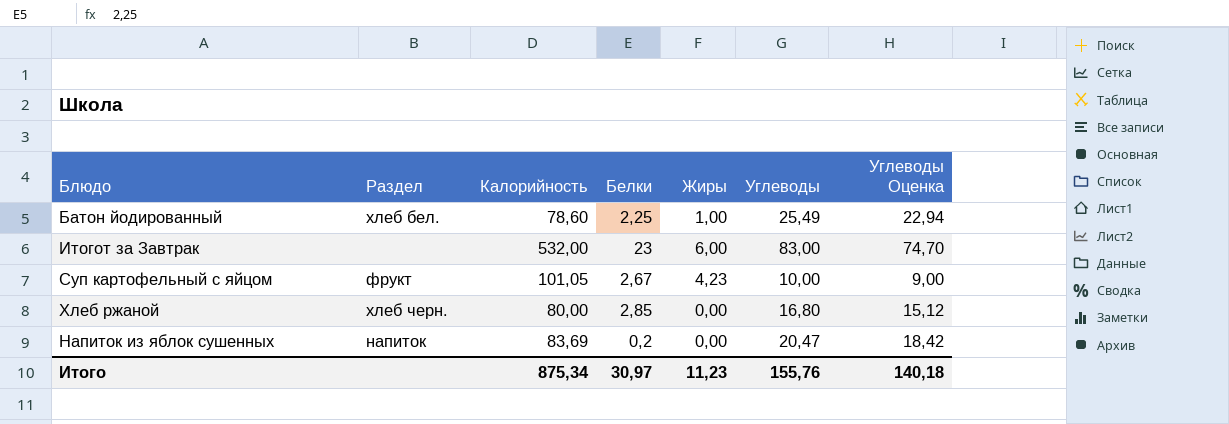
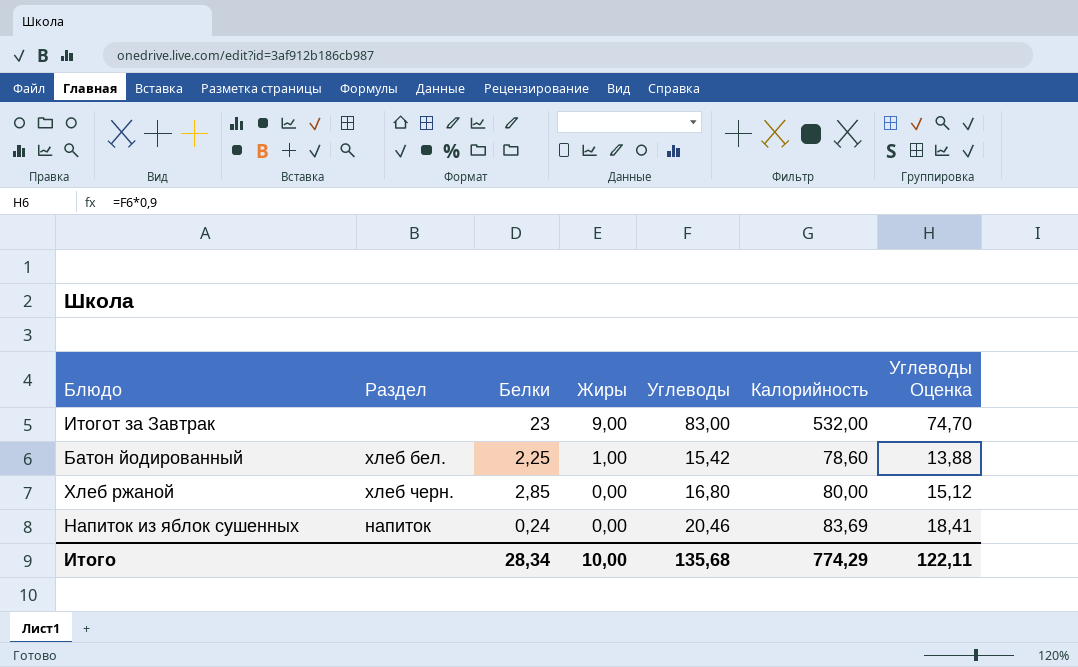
row order: none -> Жиры descending
column Калорийность | position: 3 -> 6
row Суп картофельный с яйцом: фрукт | 101,05 | 2,67 | 4,23 | 10,00 | 9,00 -> none
Итогот за Завтрак | Жиры: 6,00 -> 9,00
Батон йодированный | Углеводы: 25,49 -> 15,42
Батон йодированный | Углеводы Оценка: 22,94 -> 13,88
Напиток из яблок сушенных | Белки: 0,2 -> 0,24
Напиток из яблок сушенных | Углеводы: 20,47 -> 20,46
Напиток из яблок сушенных | Углеводы Оценка: 18,42 -> 18,41
Итого | Белки: 30,97 -> 28,34
Итого | Жиры: 11,23 -> 10,00
Итого | Углеводы: 155,76 -> 135,68
Итого | Калорийность: 875,34 -> 774,29
Итого | Углеводы Оценка: 140,18 -> 122,11

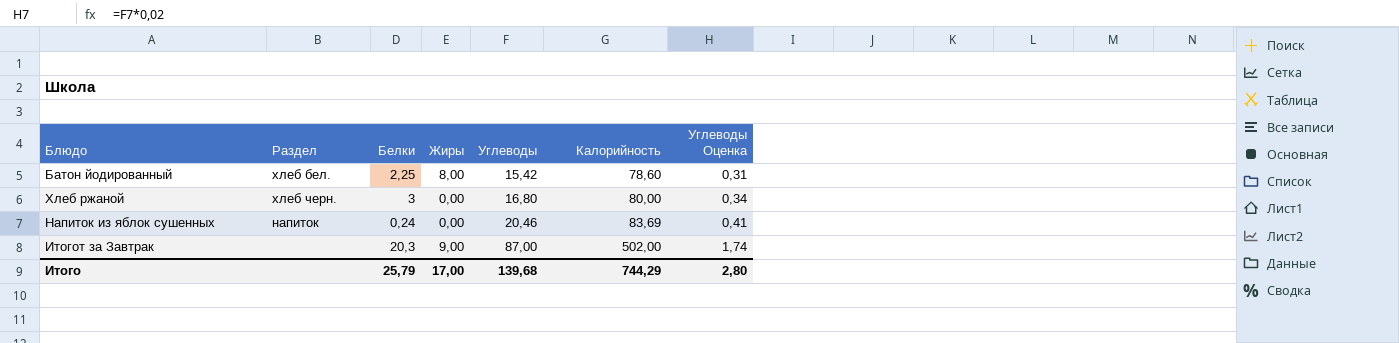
row order: Жиры descending -> Углеводы ascending
column Углеводы Оценка | formula: [Углеводы] * 0,9 -> [Углеводы] * 0,02
Батон йодированный | Жиры: 1,00 -> 8,00
Хлеб ржаной | Белки: 2,85 -> 3
Итогот за Завтрак | Белки: 23 -> 20,3
Итогот за Завтрак | Углеводы: 83,00 -> 87,00
Итогот за Завтрак | Калорийность: 532,00 -> 502,00
Итого | Белки: 28,34 -> 25,79
Итого | Жиры: 10,00 -> 17,00
Итого | Углеводы: 135,68 -> 139,68
Итого | Калорийность: 774,29 -> 744,29
Итого | Углеводы Оценка: 122,11 -> 2,80

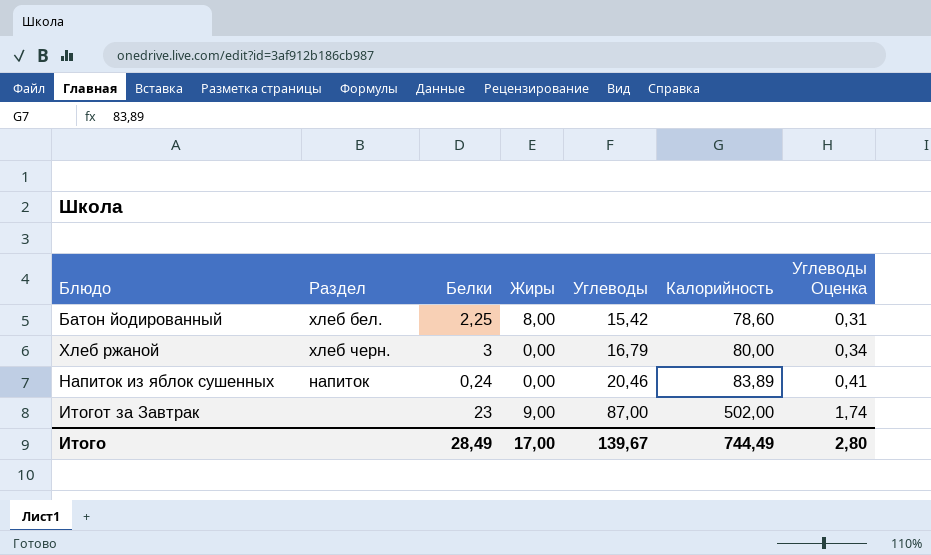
Хлеб ржаной | Углеводы: 16,80 -> 16,79
Напиток из яблок сушенных | Калорийность: 83,69 -> 83,89
Итогот за Завтрак | Белки: 20,3 -> 23
Итого | Белки: 25,79 -> 28,49
Итого | Углеводы: 139,68 -> 139,67
Итого | Калорийность: 744,29 -> 744,49

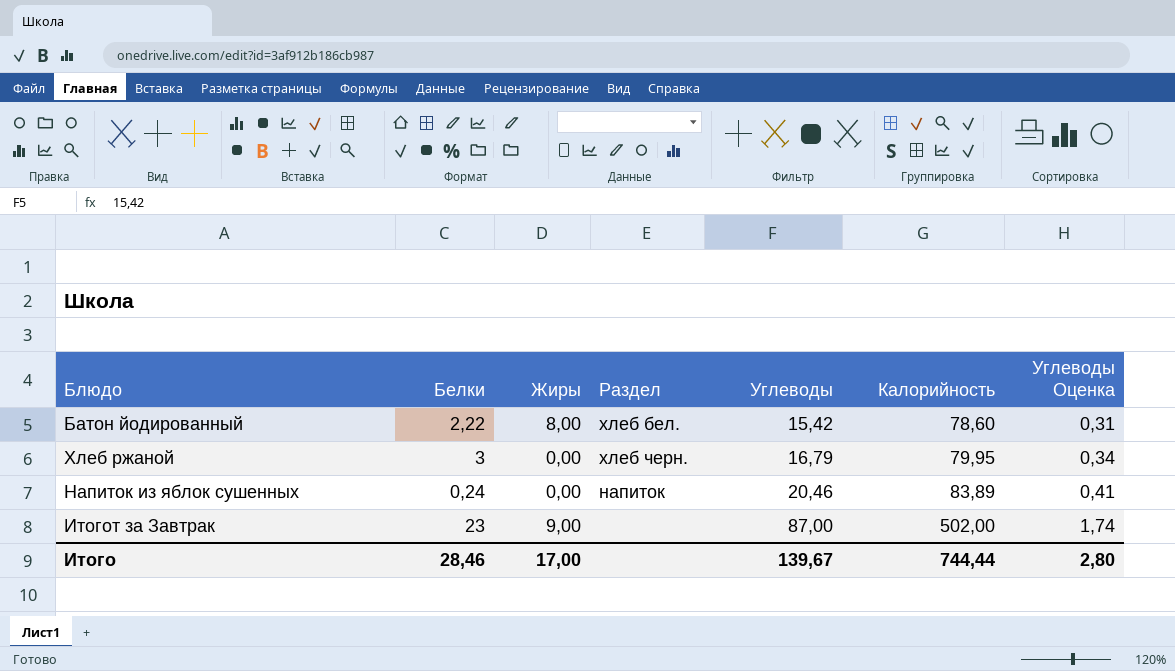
column Раздел | position: 2 -> 4
Батон йодированный | Белки: 2,25 -> 2,22
Хлеб ржаной | Калорийность: 80,00 -> 79,95
Итого | Белки: 28,49 -> 28,46
Итого | Калорийность: 744,49 -> 744,44

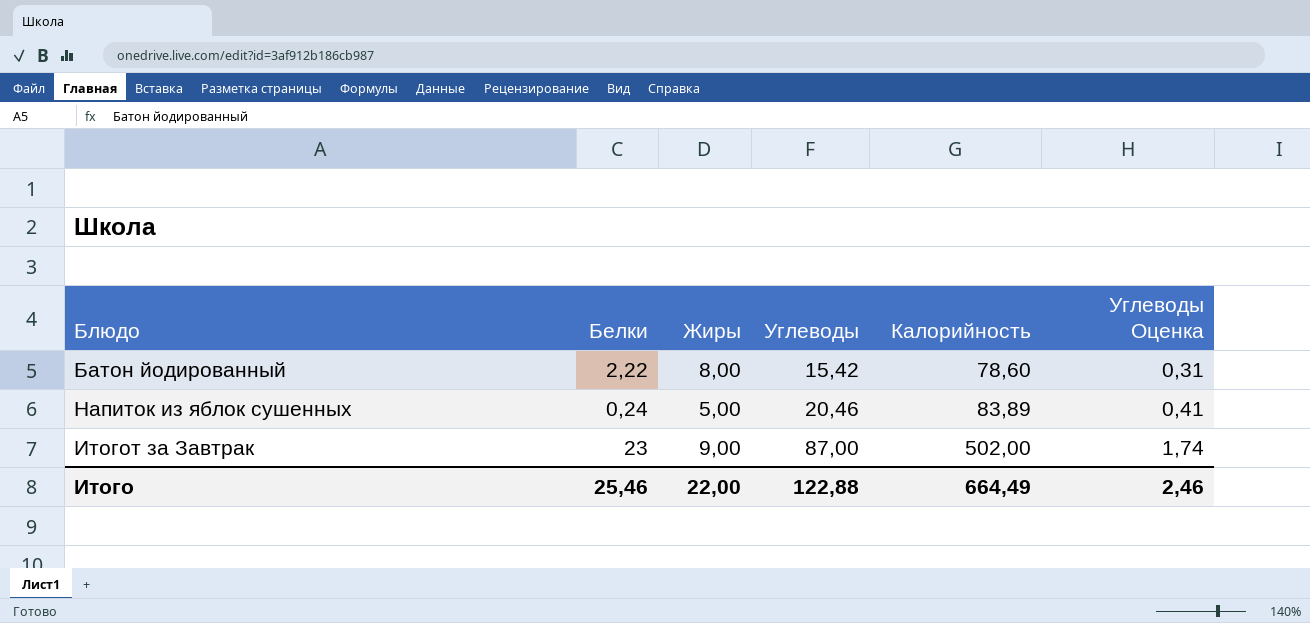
column Раздел | position: 4 -> none
row Хлеб ржаной: 3 | 0,00 | хлеб черн. | 16,79 | 79,95 | 0,34 -> none
Напиток из яблок сушенных | Жиры: 0,00 -> 5,00
Итого | Белки: 28,46 -> 25,46
Итого | Жиры: 17,00 -> 22,00
Итого | Углеводы: 139,67 -> 122,88
Итого | Калорийность: 744,44 -> 664,49
Итого | Углеводы Оценка: 2,80 -> 2,46

